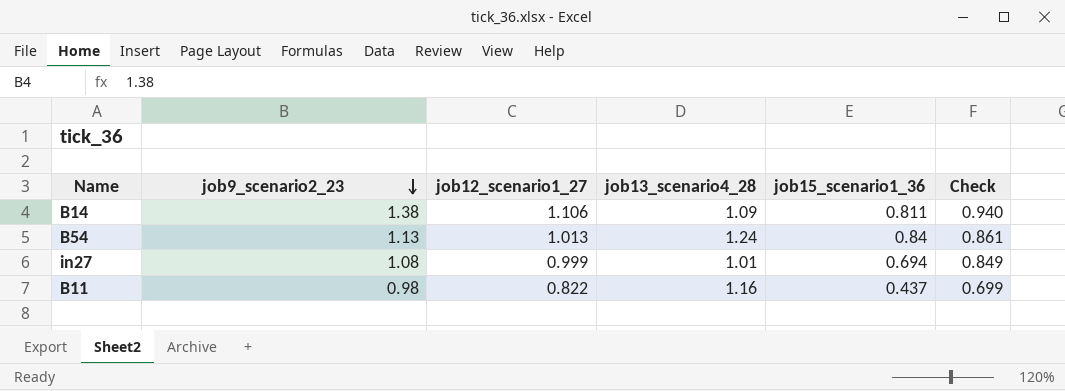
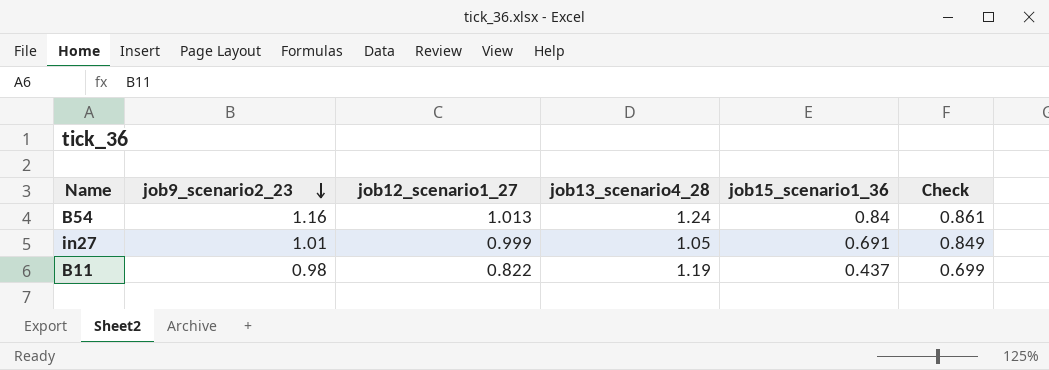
row B14: 1.38 | 1.106 | 1.09 | 0.811 | 0.940 -> none
B54 | job9_scenario2_23: 1.13 -> 1.16
in27 | job9_scenario2_23: 1.08 -> 1.01
in27 | job13_scenario4_28: 1.01 -> 1.05
in27 | job15_scenario1_36: 0.694 -> 0.691
B11 | job13_scenario4_28: 1.16 -> 1.19

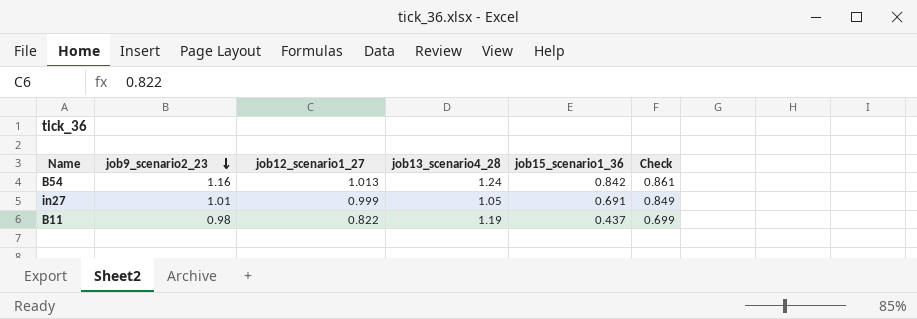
B54 | job15_scenario1_36: 0.84 -> 0.842

